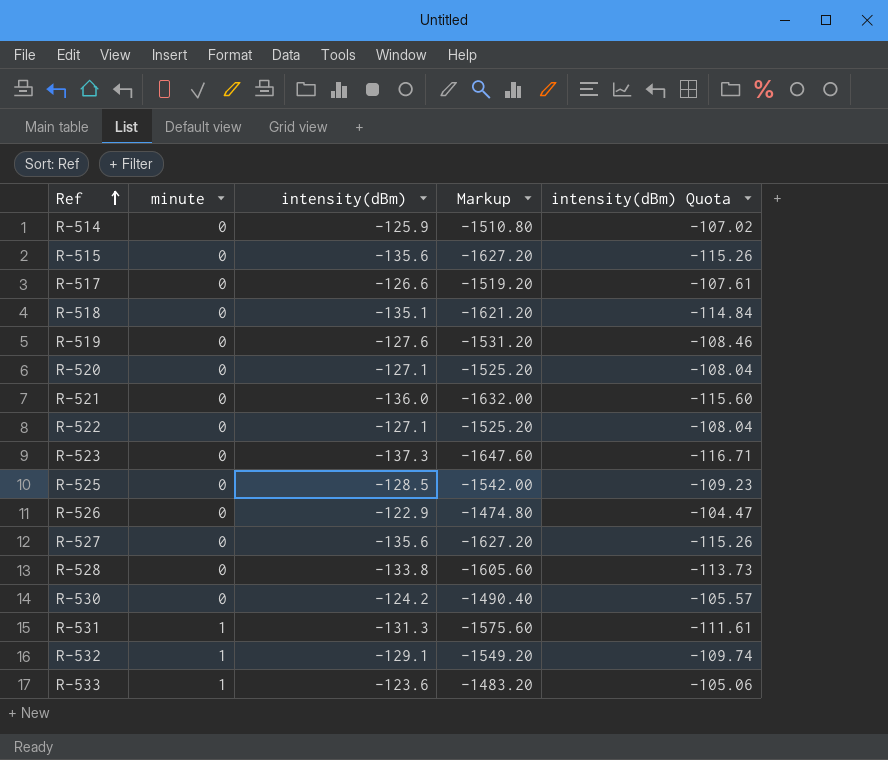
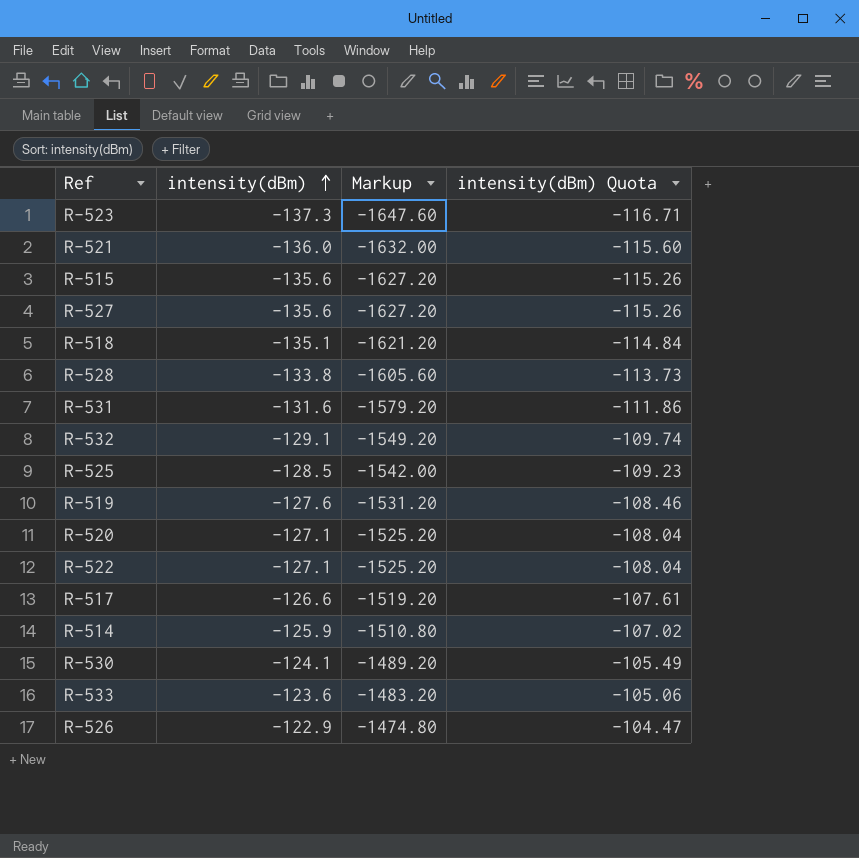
row order: Ref ascending -> intensity(dBm) ascending
column minute | position: 2 -> none
R-531 | intensity(dBm): -131.3 -> -131.6
R-531 | Markup: -1575.60 -> -1579.20
R-531 | intensity(dBm) Quota: -111.61 -> -111.86
R-530 | intensity(dBm): -124.2 -> -124.1
R-530 | Markup: -1490.40 -> -1489.20
R-530 | intensity(dBm) Quota: -105.57 -> -105.49

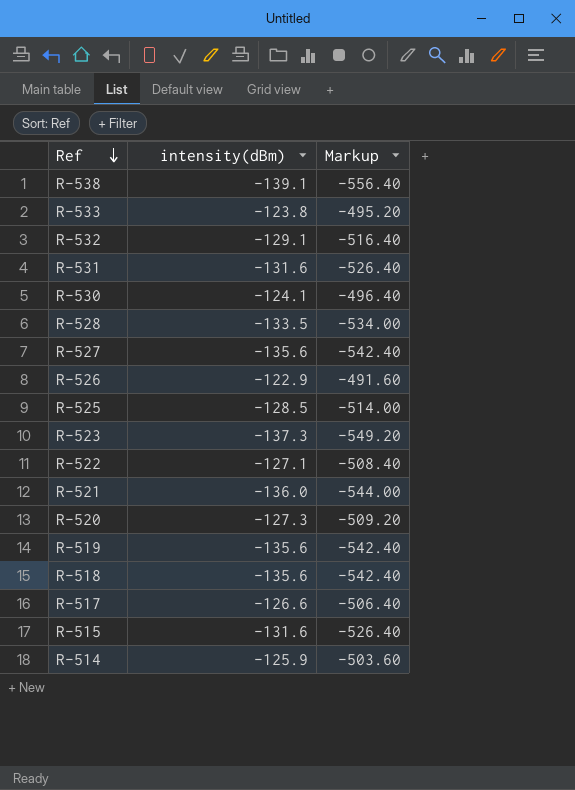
row order: intensity(dBm) ascending -> Ref descending
column intensity(dBm) Quota | formula: [intensity(dBm)] * 0.85 -> none
column Markup | formula: [intensity(dBm)] * 12 -> [intensity(dBm)] * 4
row R-538: none -> -139.1 | -556.40
R-533 | intensity(dBm): -123.6 -> -123.8
R-528 | intensity(dBm): -133.8 -> -133.5
R-520 | intensity(dBm): -127.1 -> -127.3
R-519 | intensity(dBm): -127.6 -> -135.6
R-518 | intensity(dBm): -135.1 -> -135.6
R-515 | intensity(dBm): -135.6 -> -131.6

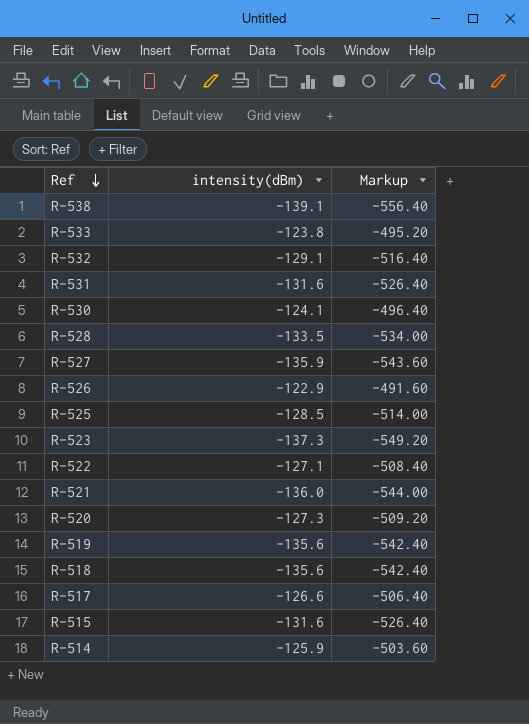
R-527 | intensity(dBm): -135.6 -> -135.9
R-527 | Markup: -542.40 -> -543.60

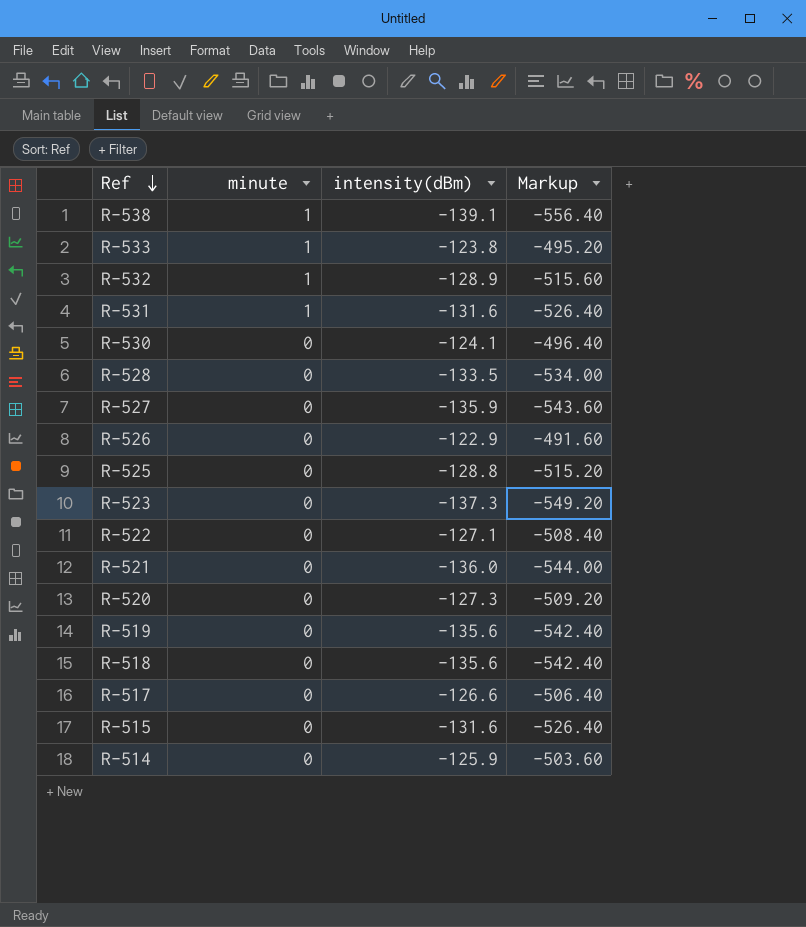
column minute | position: none -> 2
R-532 | intensity(dBm): -129.1 -> -128.9
R-532 | Markup: -516.40 -> -515.60
R-525 | intensity(dBm): -128.5 -> -128.8
R-525 | Markup: -514.00 -> -515.20

